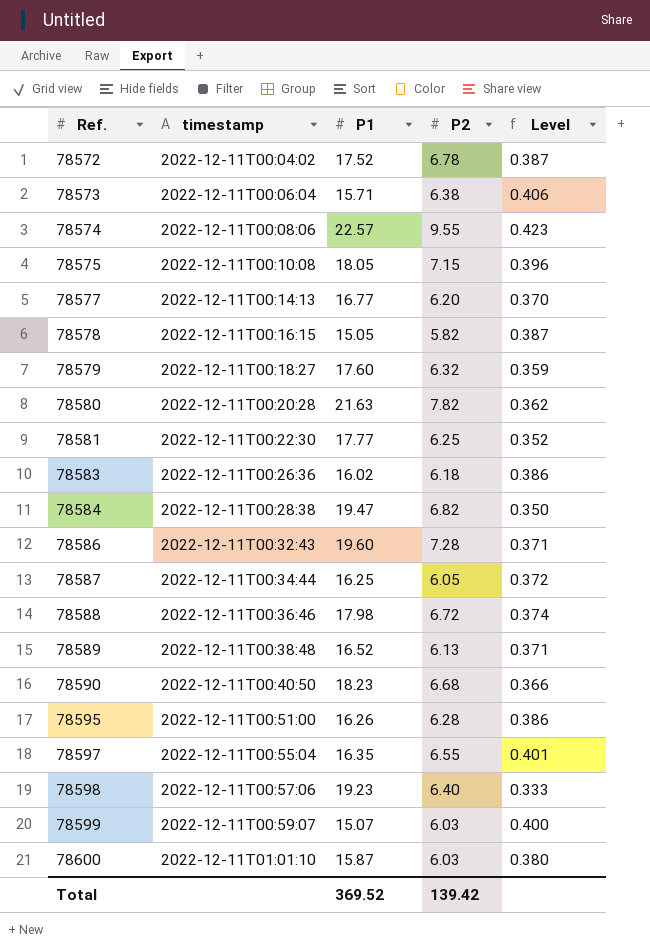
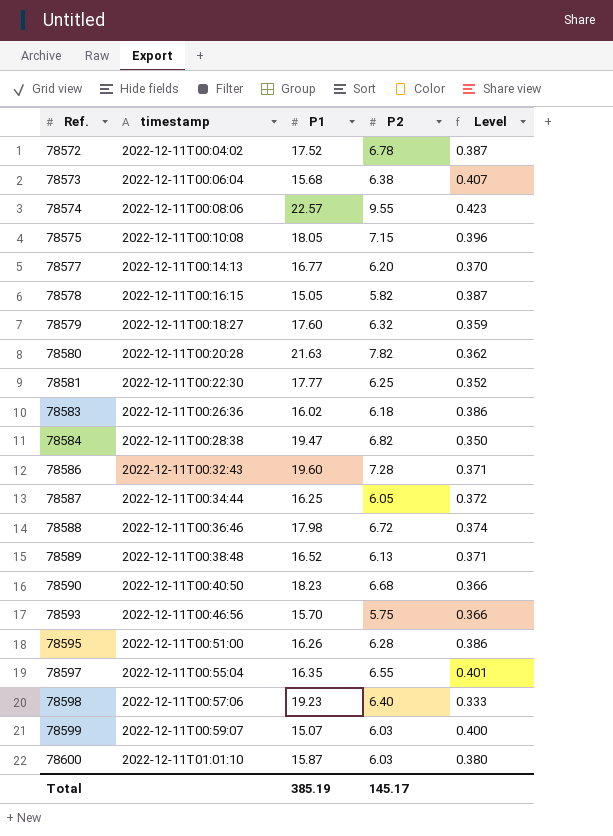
78573 | P1: 15.71 -> 15.68
78573 | Level: 0.406 -> 0.407
row 78593: none -> 2022-12-11T00:46:56 | 15.70 | 5.75 | 0.366
Total | P1: 369.52 -> 385.19
Total | P2: 139.42 -> 145.17

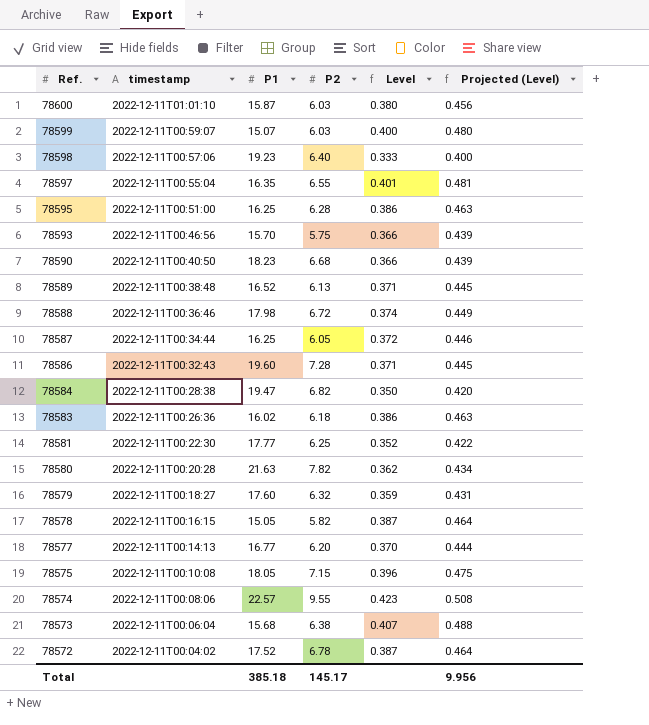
row order: Ref. ascending -> Ref. descending
column Projected (Level) | formula: none -> [Level] * 1.2
78595 | P1: 16.26 -> 16.25
Total | P1: 385.19 -> 385.18

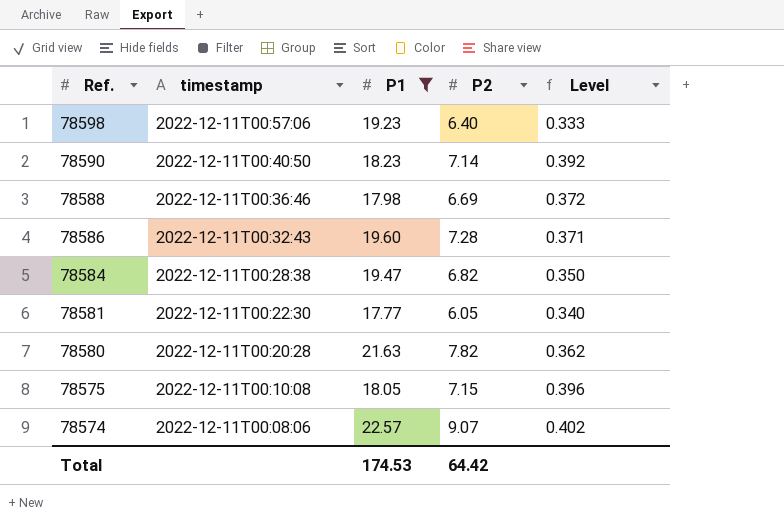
filter: none -> P1 >= 17.77
column Projected (Level) | formula: [Level] * 1.2 -> none
78590 | P2: 6.68 -> 7.14
78590 | Level: 0.366 -> 0.392
78588 | P2: 6.72 -> 6.69
78588 | Level: 0.374 -> 0.372
78581 | P2: 6.25 -> 6.05
78581 | Level: 0.352 -> 0.340
78574 | P2: 9.55 -> 9.07
78574 | Level: 0.423 -> 0.402
Total | P1: 385.18 -> 174.53
Total | P2: 145.17 -> 64.42

